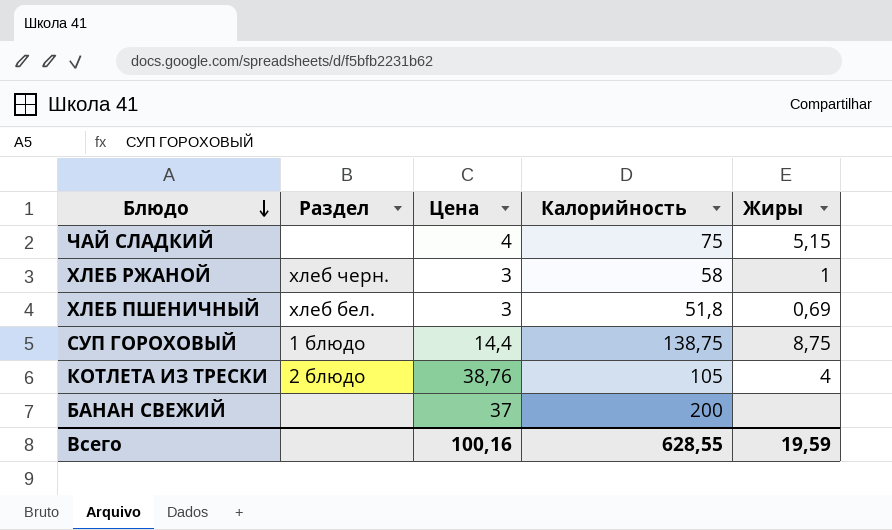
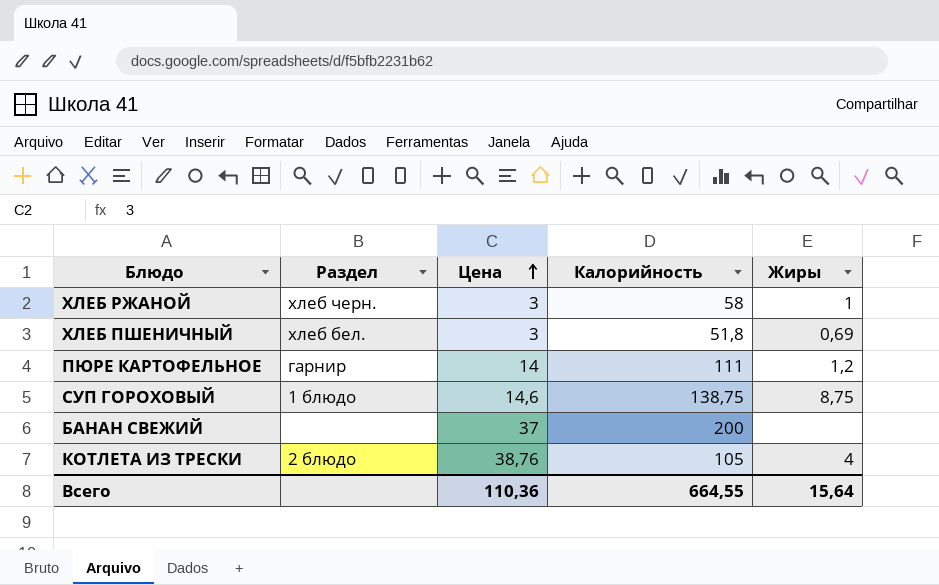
row order: Блюдо descending -> Цена ascending
row ЧАЙ СЛАДКИЙ: none | 4 | 75 | 5,15 -> none
row ПЮРЕ КАРТОФЕЛЬНОЕ: none -> гарнир | 14 | 111 | 1,2
СУП ГОРОХОВЫЙ | Цена: 14,4 -> 14,6
Всего | Цена: 100,16 -> 110,36
Всего | Калорийность: 628,55 -> 664,55
Всего | Жиры: 19,59 -> 15,64

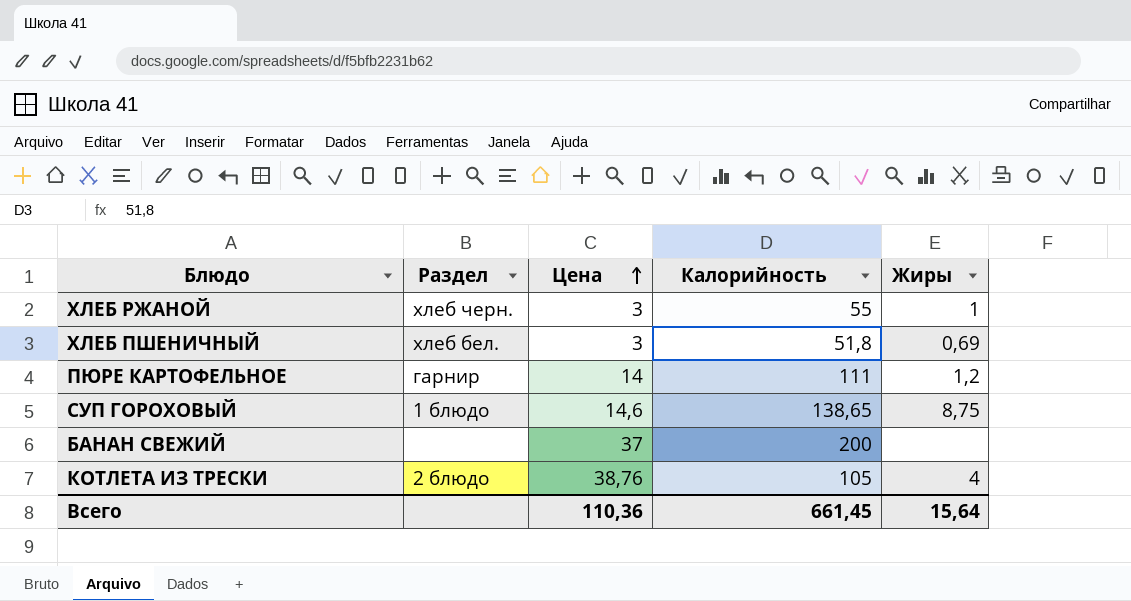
ХЛЕБ РЖАНОЙ | Калорийность: 58 -> 55
СУП ГОРОХОВЫЙ | Калорийность: 138,75 -> 138,65
Всего | Калорийность: 664,55 -> 661,45

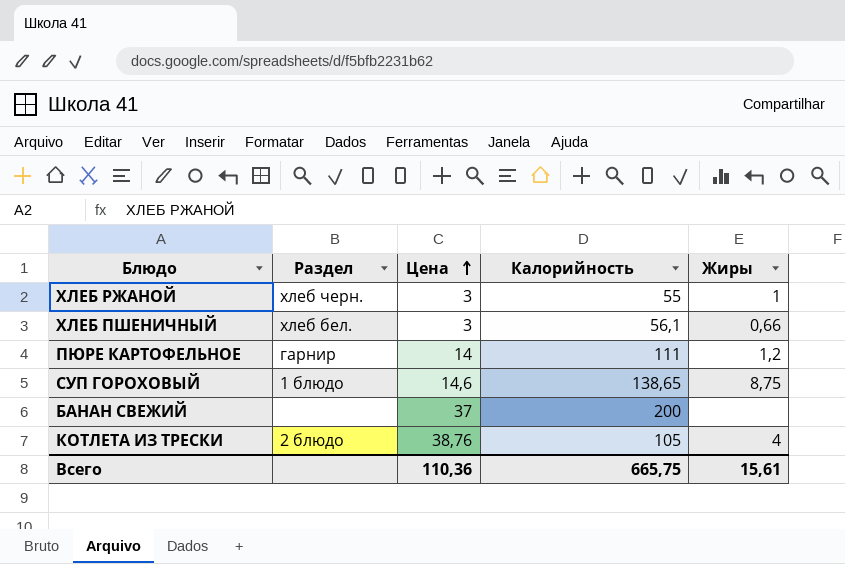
ХЛЕБ ПШЕНИЧНЫЙ | Калорийность: 51,8 -> 56,1
ХЛЕБ ПШЕНИЧНЫЙ | Жиры: 0,69 -> 0,66
Всего | Калорийность: 661,45 -> 665,75
Всего | Жиры: 15,64 -> 15,61

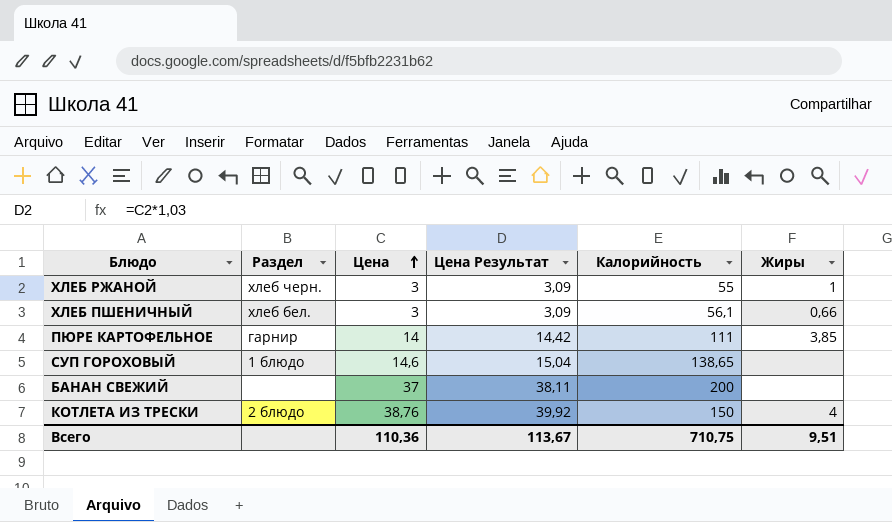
column Цена Результат | formula: none -> [Цена] * 1,03
ПЮРЕ КАРТОФЕЛЬНОЕ | Жиры: 1,2 -> 3,85
СУП ГОРОХОВЫЙ | Жиры: 8,75 -> none
КОТЛЕТА ИЗ ТРЕСКИ | Калорийность: 105 -> 150
Всего | Калорийность: 665,75 -> 710,75
Всего | Жиры: 15,61 -> 9,51

